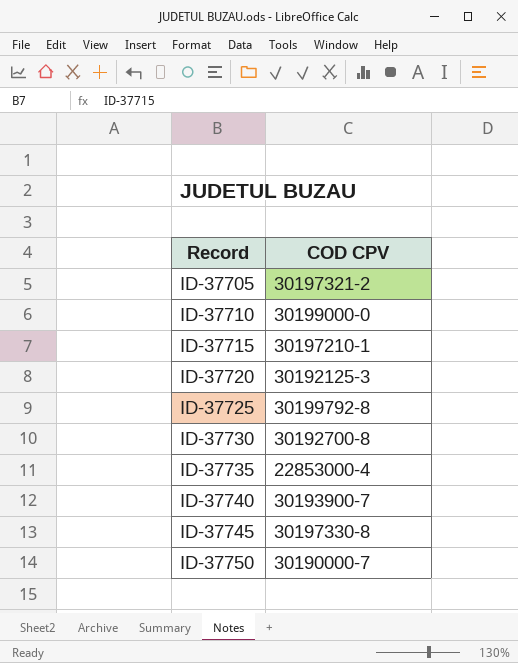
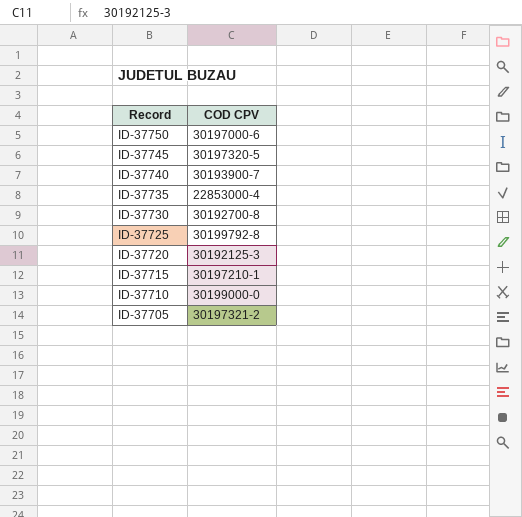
row order: Record ascending -> Record descending
ID-37750 | COD CPV: 30190000-7 -> 30197000-6
ID-37745 | COD CPV: 30197330-8 -> 30197320-5

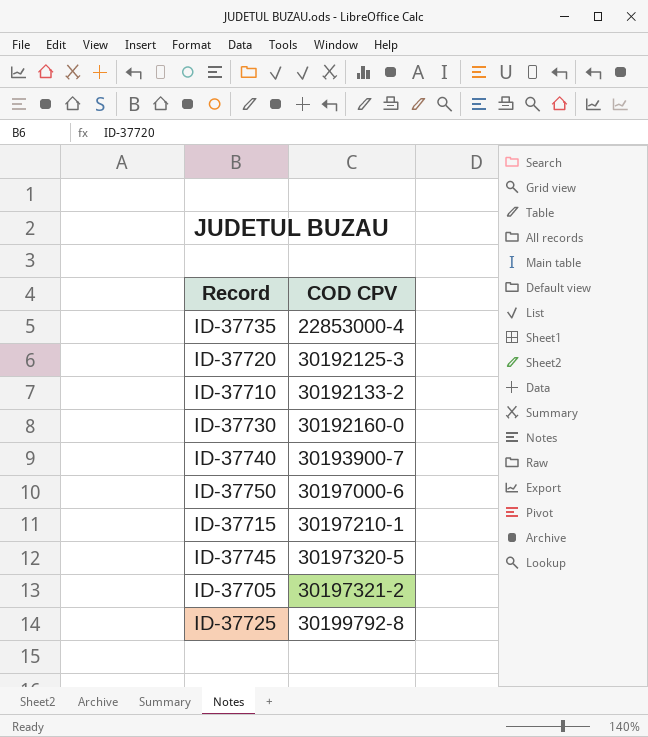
row order: Record descending -> COD CPV ascending
ID-37710 | COD CPV: 30199000-0 -> 30192133-2
ID-37730 | COD CPV: 30192700-8 -> 30192160-0

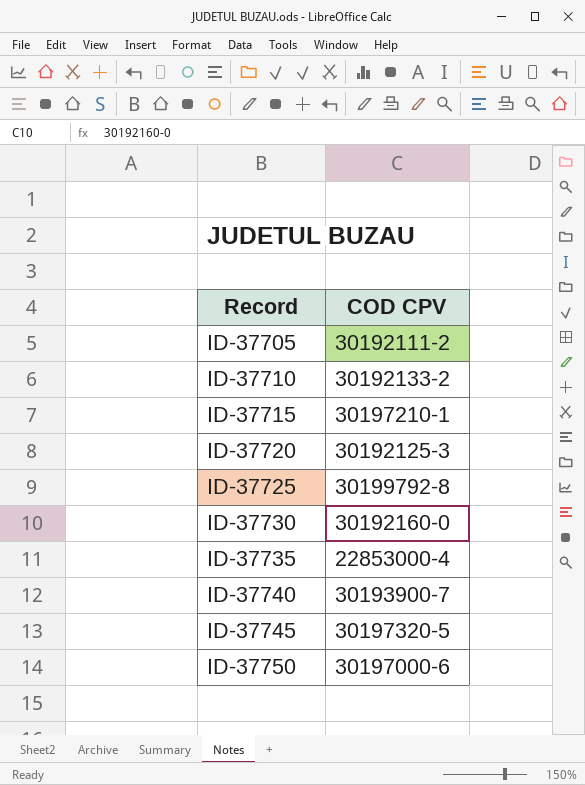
row order: COD CPV ascending -> Record ascending
ID-37705 | COD CPV: 30197321-2 -> 30192111-2

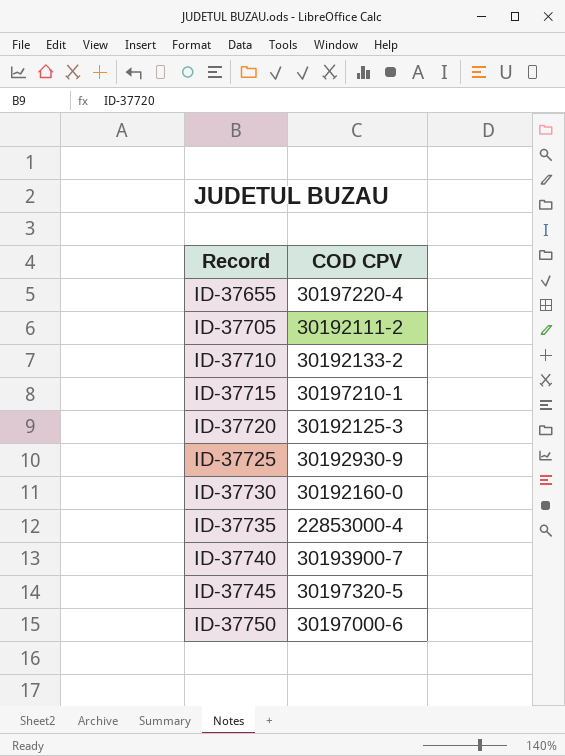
row ID-37655: none -> 30197220-4
ID-37725 | COD CPV: 30199792-8 -> 30192930-9

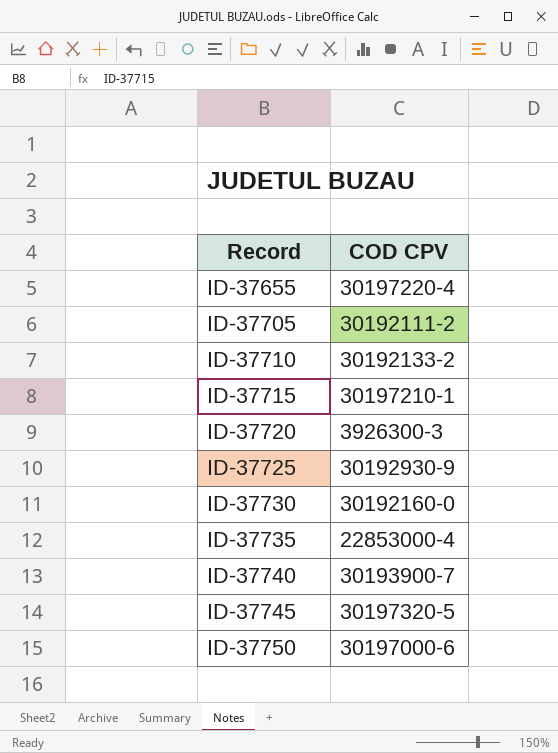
ID-37720 | COD CPV: 30192125-3 -> 3926300-3

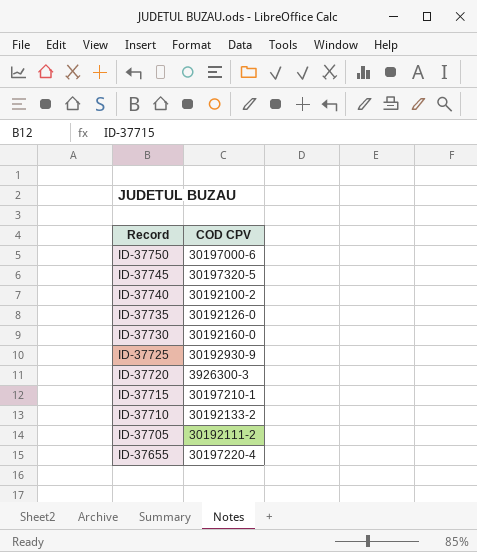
row order: Record ascending -> Record descending
ID-37740 | COD CPV: 30193900-7 -> 30192100-2
ID-37735 | COD CPV: 22853000-4 -> 30192126-0

